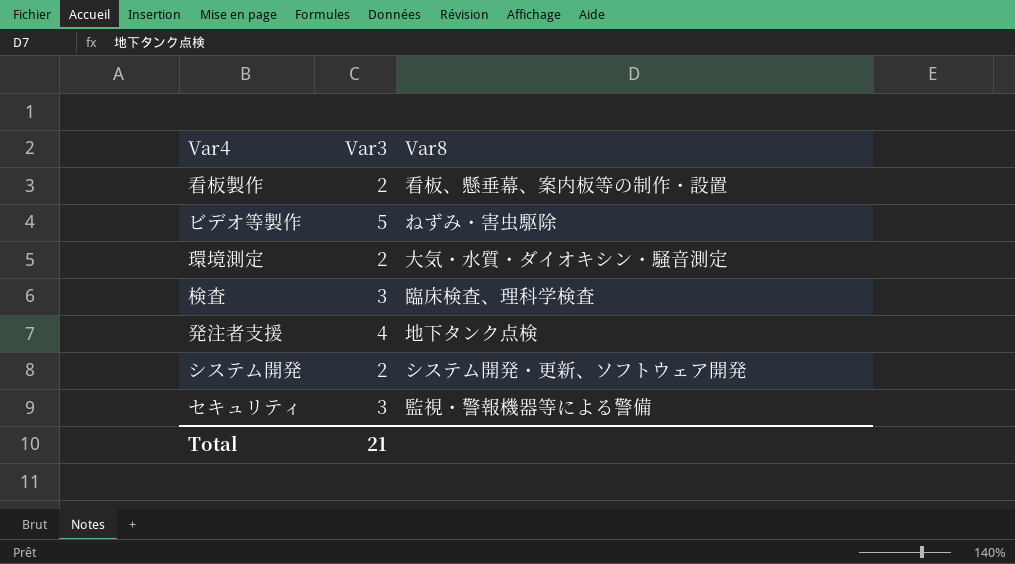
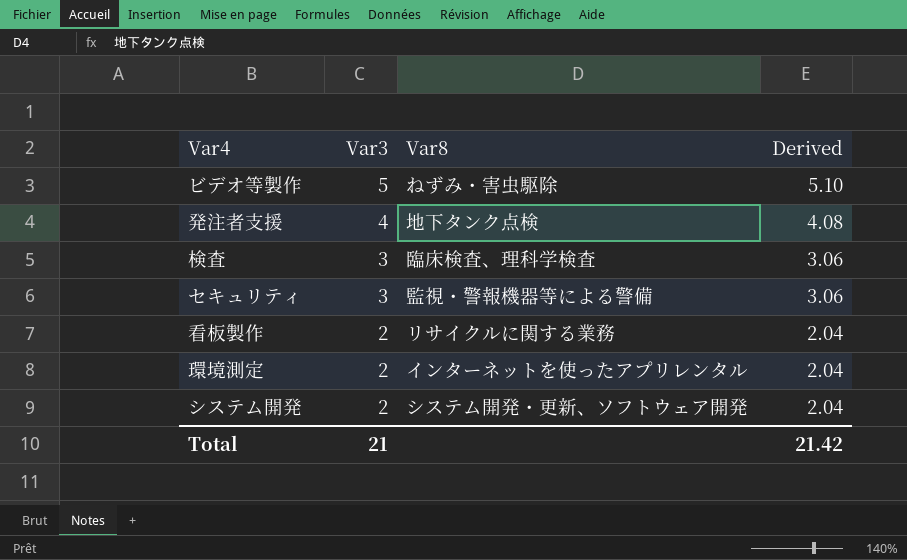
row order: none -> Var3 descending
column Derived | formula: none -> [Var3] * 1.02
看板製作 | Var8: 看板、懸垂幕、案内板等の制作・設置 -> リサイクルに関する業務
環境測定 | Var8: 大気・水質・ダイオキシン・騒音測定 -> インターネットを使ったアプリレンタル

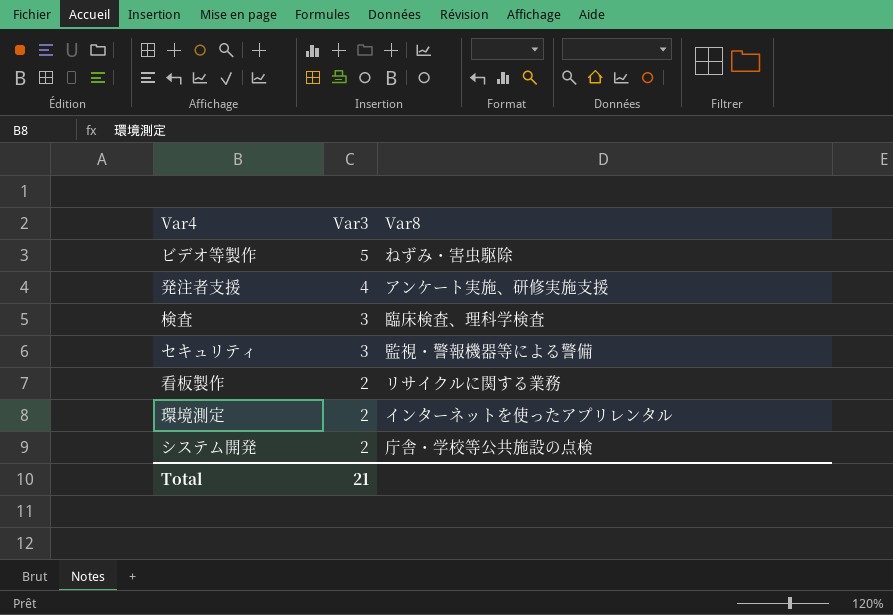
column Derived | formula: [Var3] * 1.02 -> none
発注者支援 | Var8: 地下タンク点検 -> アンケート実施、研修実施支援
システム開発 | Var8: システム開発・更新、ソフトウェア開発 -> 庁舎・学校等公共施設の点検

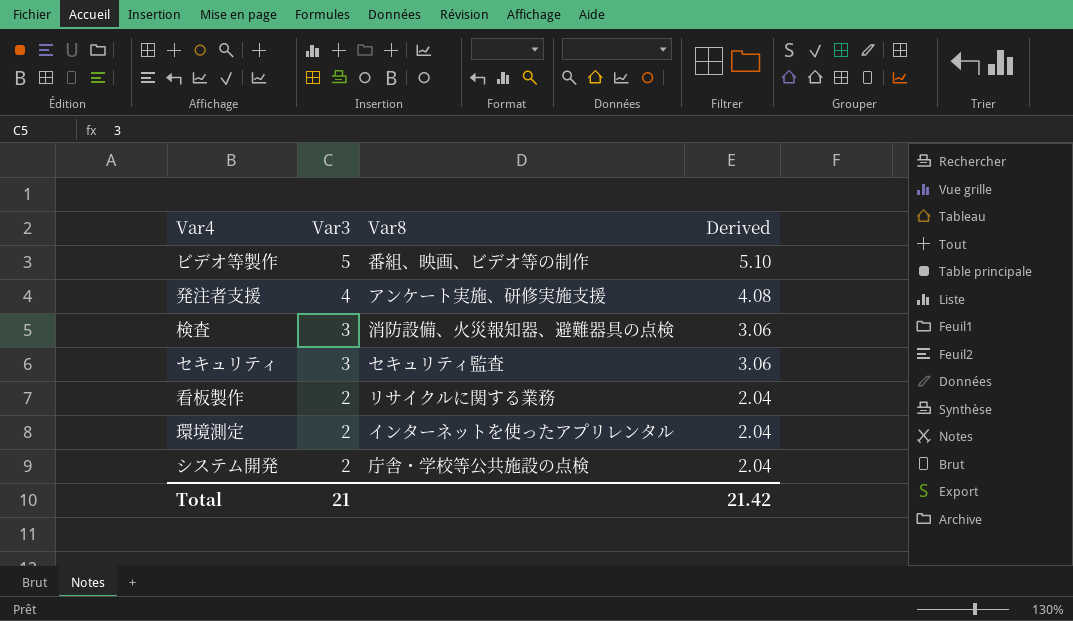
column Derived | formula: none -> [Var3] * 1.02
ビデオ等製作 | Var8: ねずみ・害虫駆除 -> 番組、映画、ビデオ等の制作
検査 | Var8: 臨床検査、理科学検査 -> 消防設備、火災報知器、避難器具の点検
セキュリティ | Var8: 監視・警報機器等による警備 -> セキュリティ監査

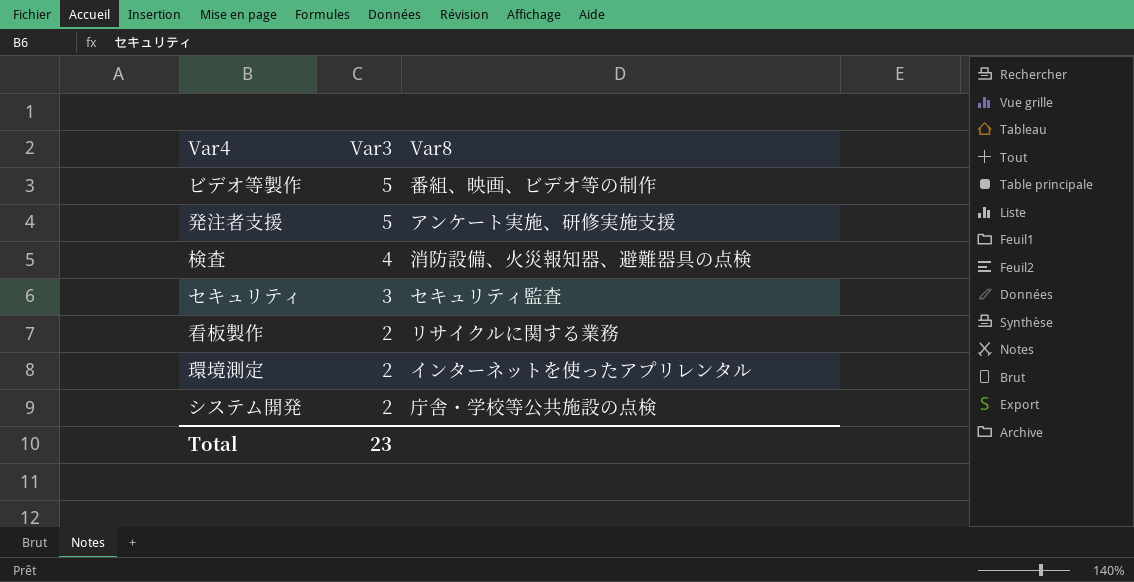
column Derived | formula: [Var3] * 1.02 -> none
発注者支援 | Var3: 4 -> 5
検査 | Var3: 3 -> 4
Total | Var3: 21 -> 23

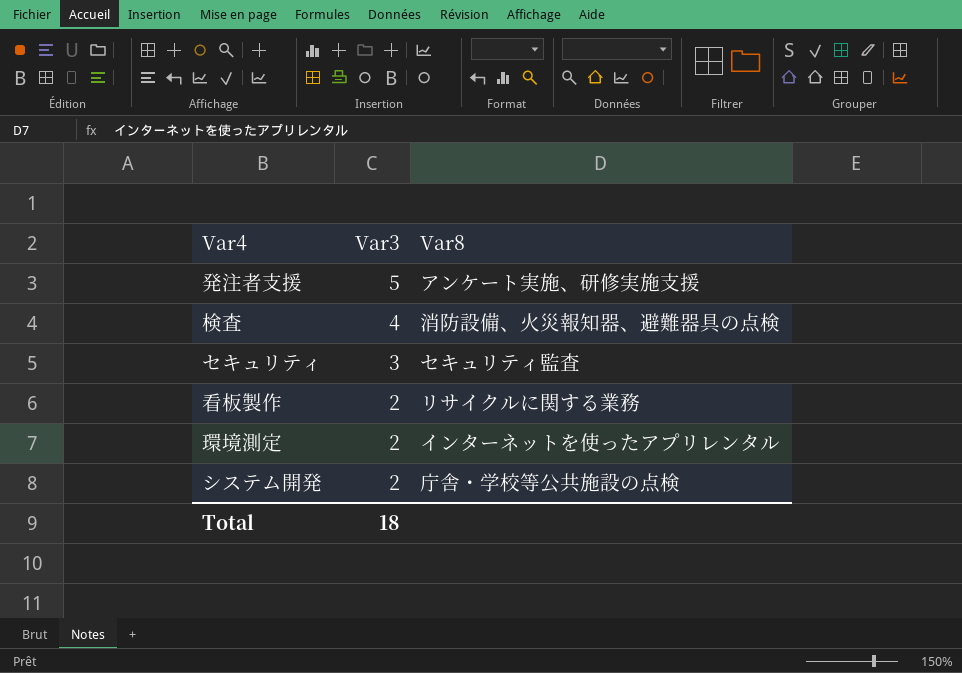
row ビデオ等製作: 5 | 番組、映画、ビデオ等の制作 -> none
Total | Var3: 23 -> 18

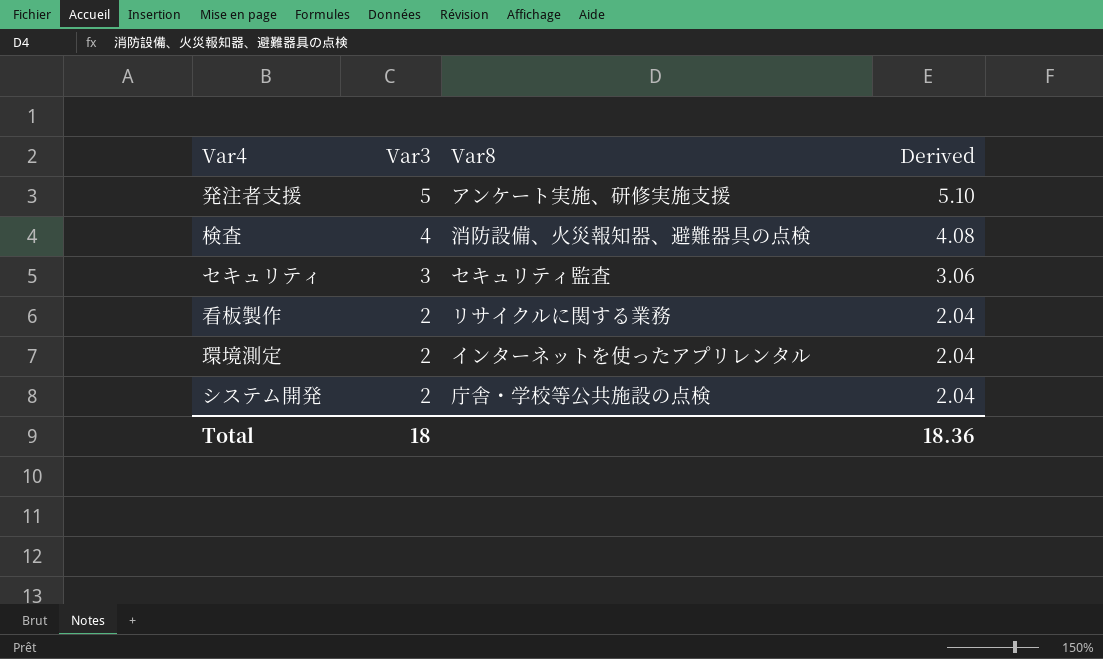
column Derived | formula: none -> [Var3] * 1.02

